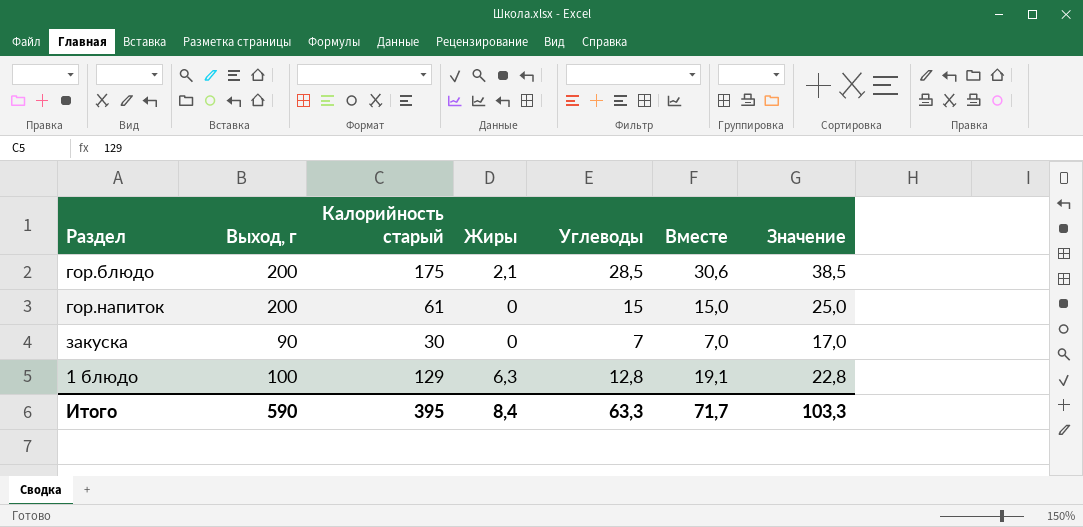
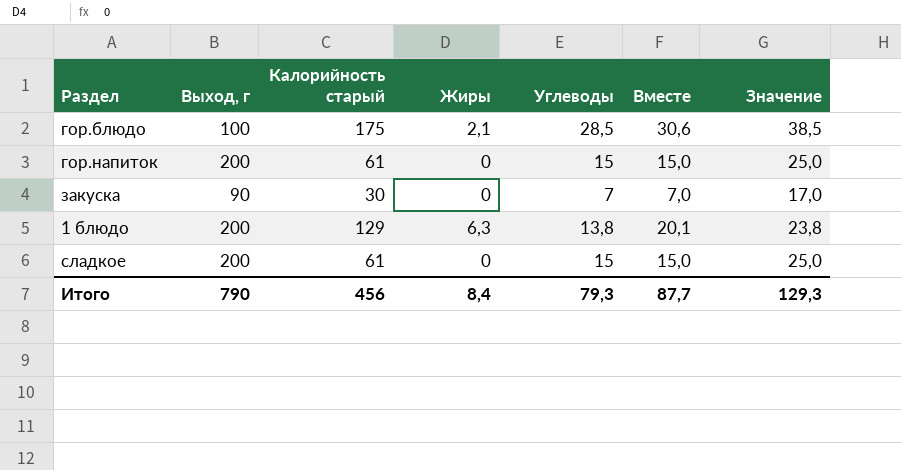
гор.блюдо | Выход, г: 200 -> 100
1 блюдо | Выход, г: 100 -> 200
1 блюдо | Углеводы: 12,8 -> 13,8
1 блюдо | Вместе: 19,1 -> 20,1
1 блюдо | Значение: 22,8 -> 23,8
row сладкое: none -> 200 | 61 | 0 | 15 | 15,0 | 25,0
Итого | Выход, г: 590 -> 790
Итого | Калорийность старый: 395 -> 456
Итого | Углеводы: 63,3 -> 79,3
Итого | Вместе: 71,7 -> 87,7
Итого | Значение: 103,3 -> 129,3

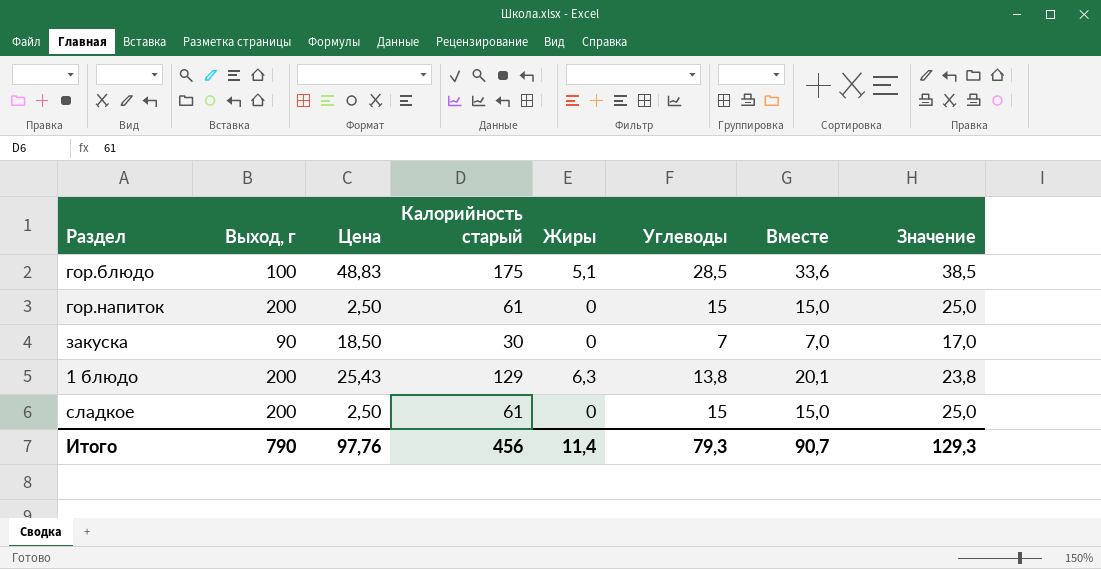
column Цена | position: none -> 3
гор.блюдо | Жиры: 2,1 -> 5,1
гор.блюдо | Вместе: 30,6 -> 33,6
Итого | Жиры: 8,4 -> 11,4
Итого | Вместе: 87,7 -> 90,7

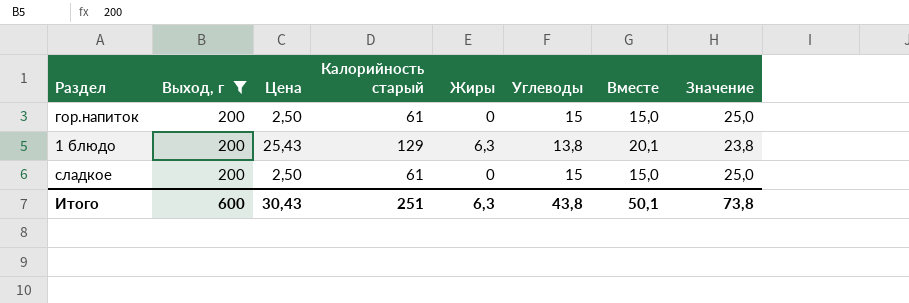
filter: none -> Выход, г = 200
Итого | Выход, г: 790 -> 600
Итого | Цена: 97,76 -> 30,43
Итого | Калорийность старый: 456 -> 251
Итого | Жиры: 11,4 -> 6,3
Итого | Углеводы: 79,3 -> 43,8
Итого | Вместе: 90,7 -> 50,1
Итого | Значение: 129,3 -> 73,8

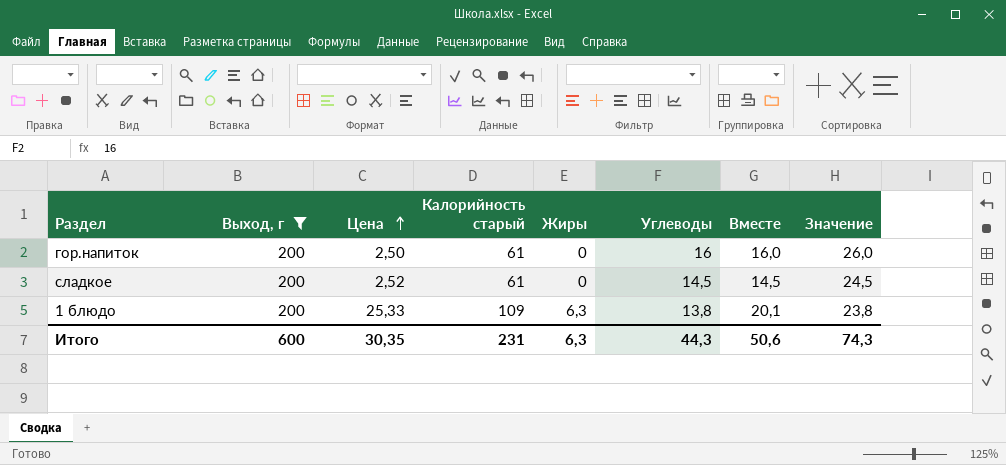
row order: none -> Цена ascending
гор.напиток | Углеводы: 15 -> 16
гор.напиток | Вместе: 15,0 -> 16,0
гор.напиток | Значение: 25,0 -> 26,0
сладкое | Цена: 2,50 -> 2,52
сладкое | Углеводы: 15 -> 14,5
сладкое | Вместе: 15,0 -> 14,5
сладкое | Значение: 25,0 -> 24,5
1 блюдо | Цена: 25,43 -> 25,33
1 блюдо | Калорийность старый: 129 -> 109
Итого | Цена: 30,43 -> 30,35
Итого | Калорийность старый: 251 -> 231
Итого | Углеводы: 43,8 -> 44,3
Итого | Вместе: 50,1 -> 50,6
Итого | Значение: 73,8 -> 74,3

